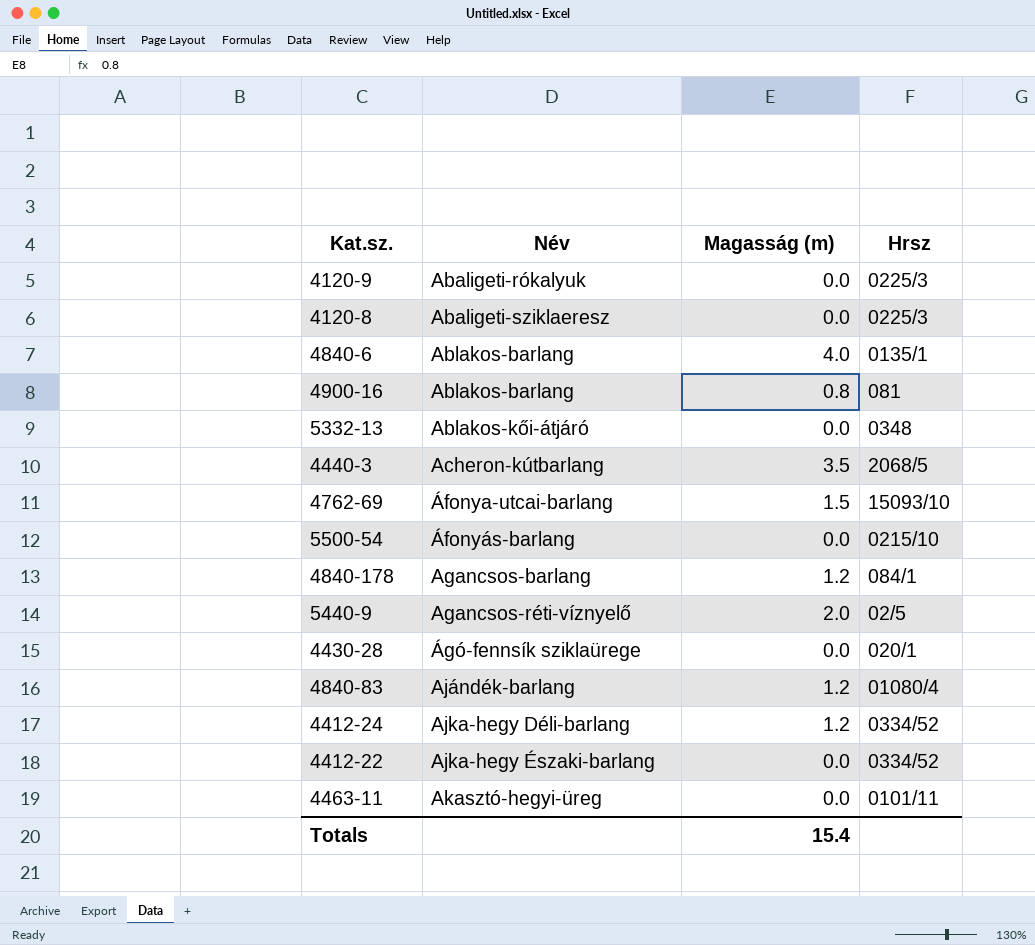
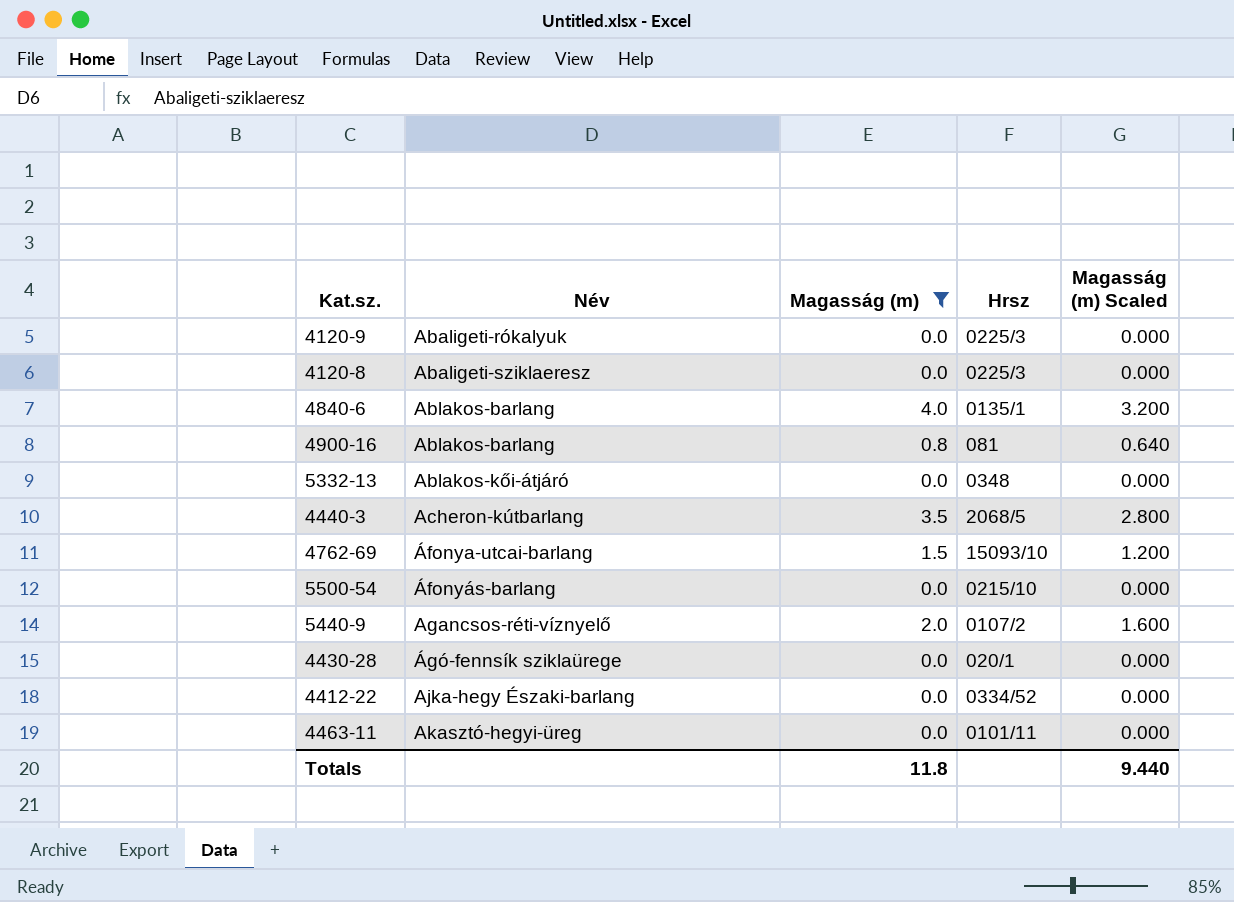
filter: none -> Magasság (m) != 1.2
column Magasság (m) Scaled | formula: none -> [Magasság (m)] * 0.8
5440-9 | Hrsz: 02/5 -> 0107/2
Totals | Magasság (m): 15.4 -> 11.8

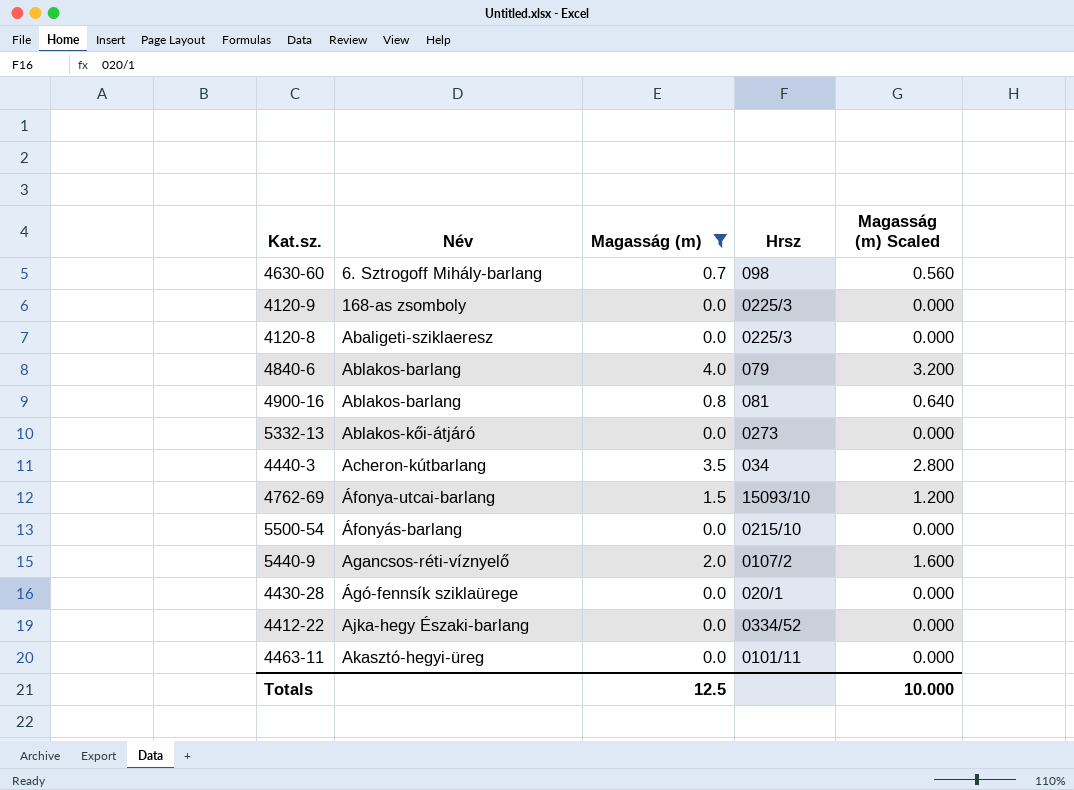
row 4630-60: none -> 6. Sztrogoff Mihály-barlang | 0.7 | 098 | 0.560
4120-9 | Név: Abaligeti-rókalyuk -> 168-as zsomboly
4840-6 | Hrsz: 0135/1 -> 079
5332-13 | Hrsz: 0348 -> 0273
4440-3 | Hrsz: 2068/5 -> 034
Totals | Magasság (m): 11.8 -> 12.5
Totals | Magasság (m) Scaled: 9.440 -> 10.000

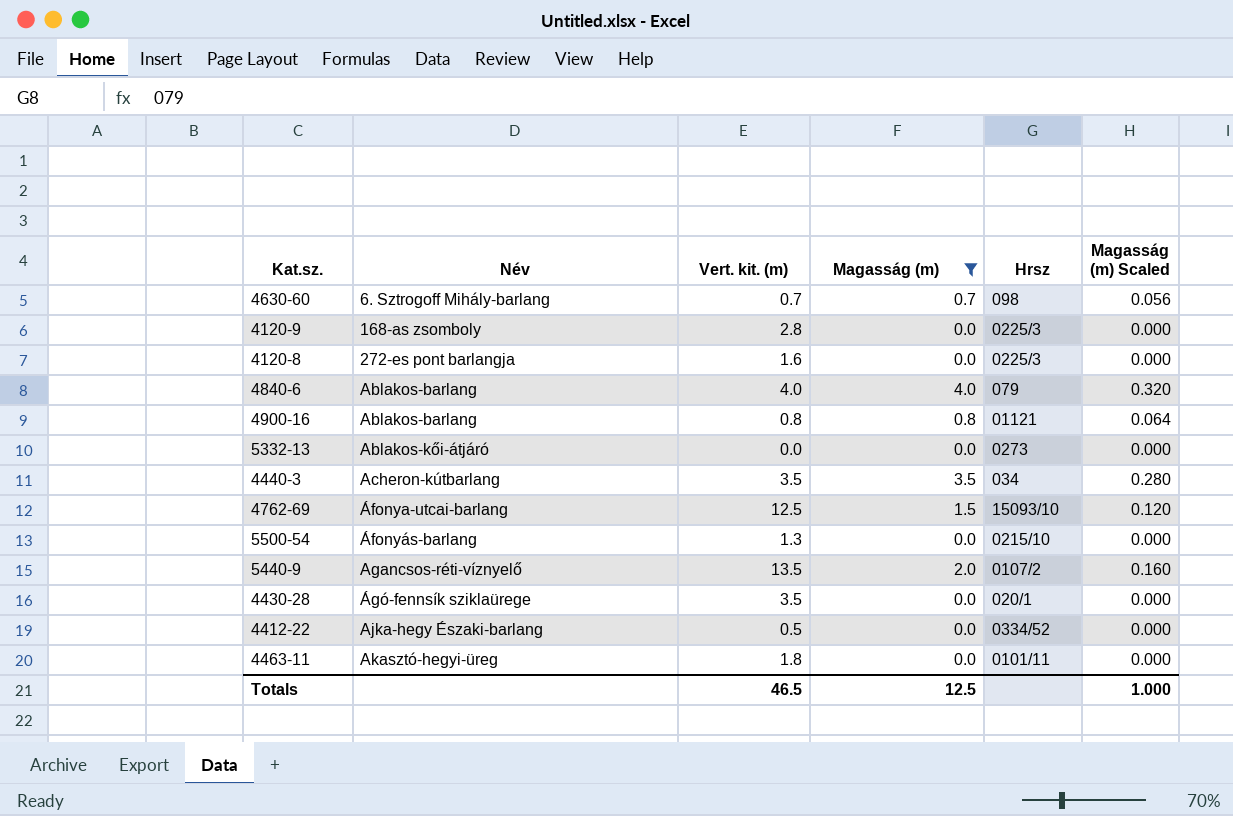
column Vert. kit. (m) | position: none -> 3
column Magasság (m) Scaled | formula: [Magasság (m)] * 0.8 -> [Magasság (m)] * 0.08
4120-8 | Név: Abaligeti-sziklaeresz -> 272-es pont barlangja
4900-16 | Hrsz: 081 -> 01121
Totals | Magasság (m) Scaled: 10.000 -> 1.000

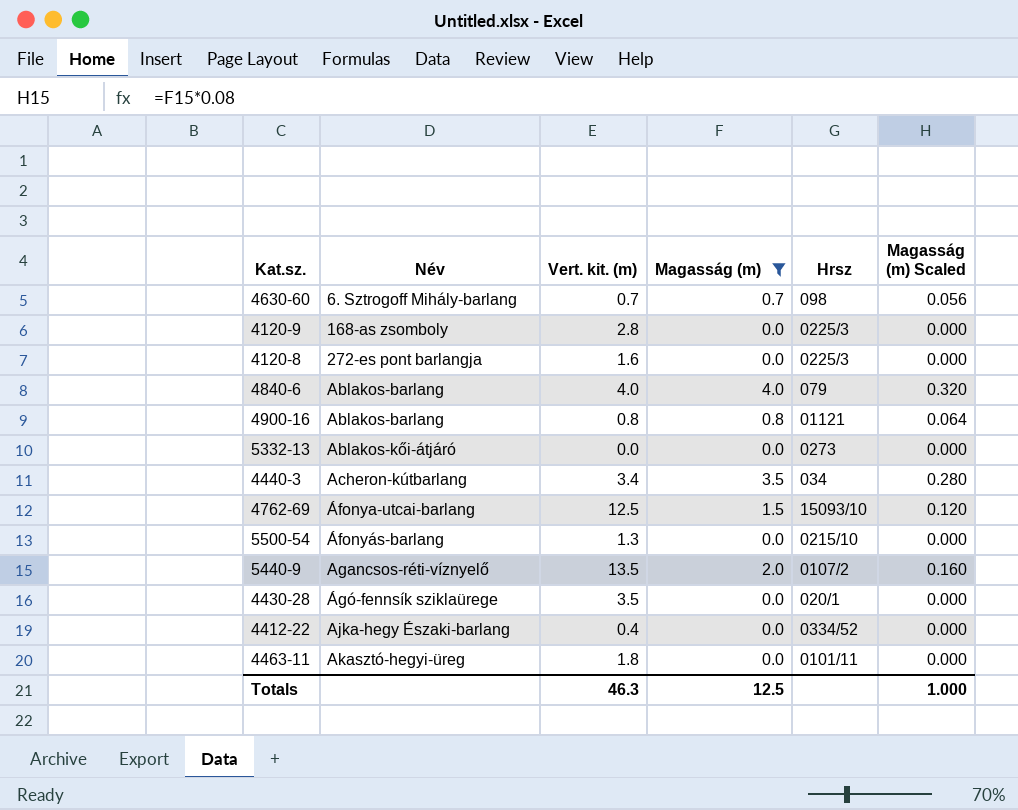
4440-3 | Vert. kit. (m): 3.5 -> 3.4
4412-22 | Vert. kit. (m): 0.5 -> 0.4
Totals | Vert. kit. (m): 46.5 -> 46.3

